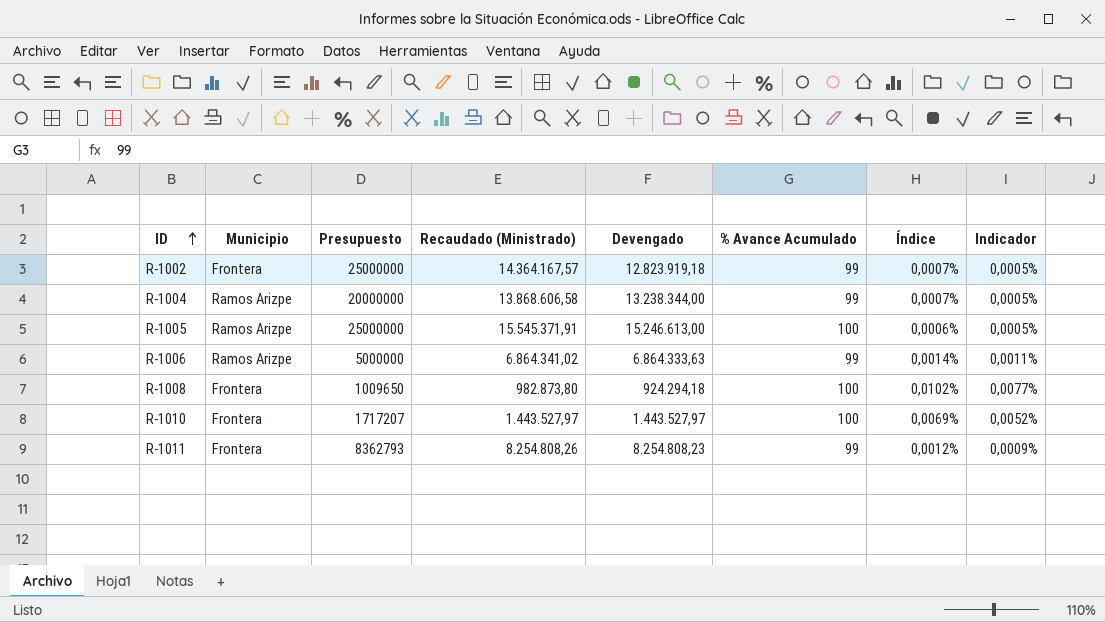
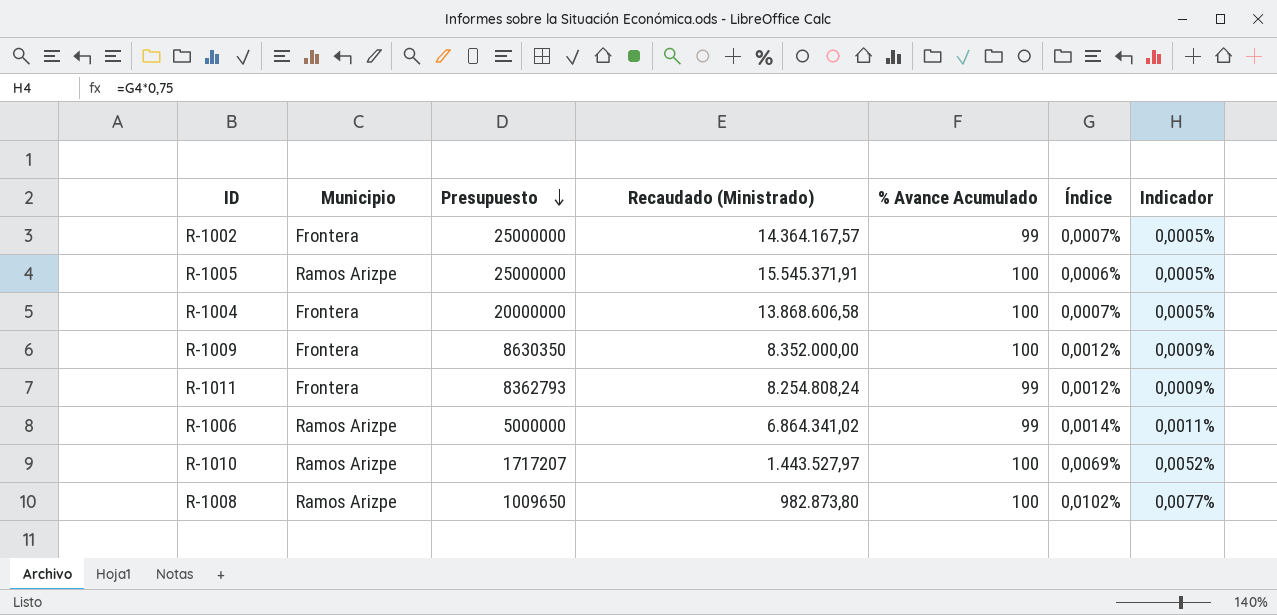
row order: ID ascending -> Presupuesto descending
column Devengado | position: 5 -> none
R-1004 | Municipio: Ramos Arizpe -> Frontera
R-1004 | % Avance Acumulado: 99 -> 100
row R-1009: none -> Frontera | 8630350 | 8.352.000,00 | 100 | 0,0012% | 0,0009%
R-1011 | Recaudado (Ministrado): 8.254.808,26 -> 8.254.808,24
R-1010 | Municipio: Frontera -> Ramos Arizpe
R-1008 | Municipio: Frontera -> Ramos Arizpe

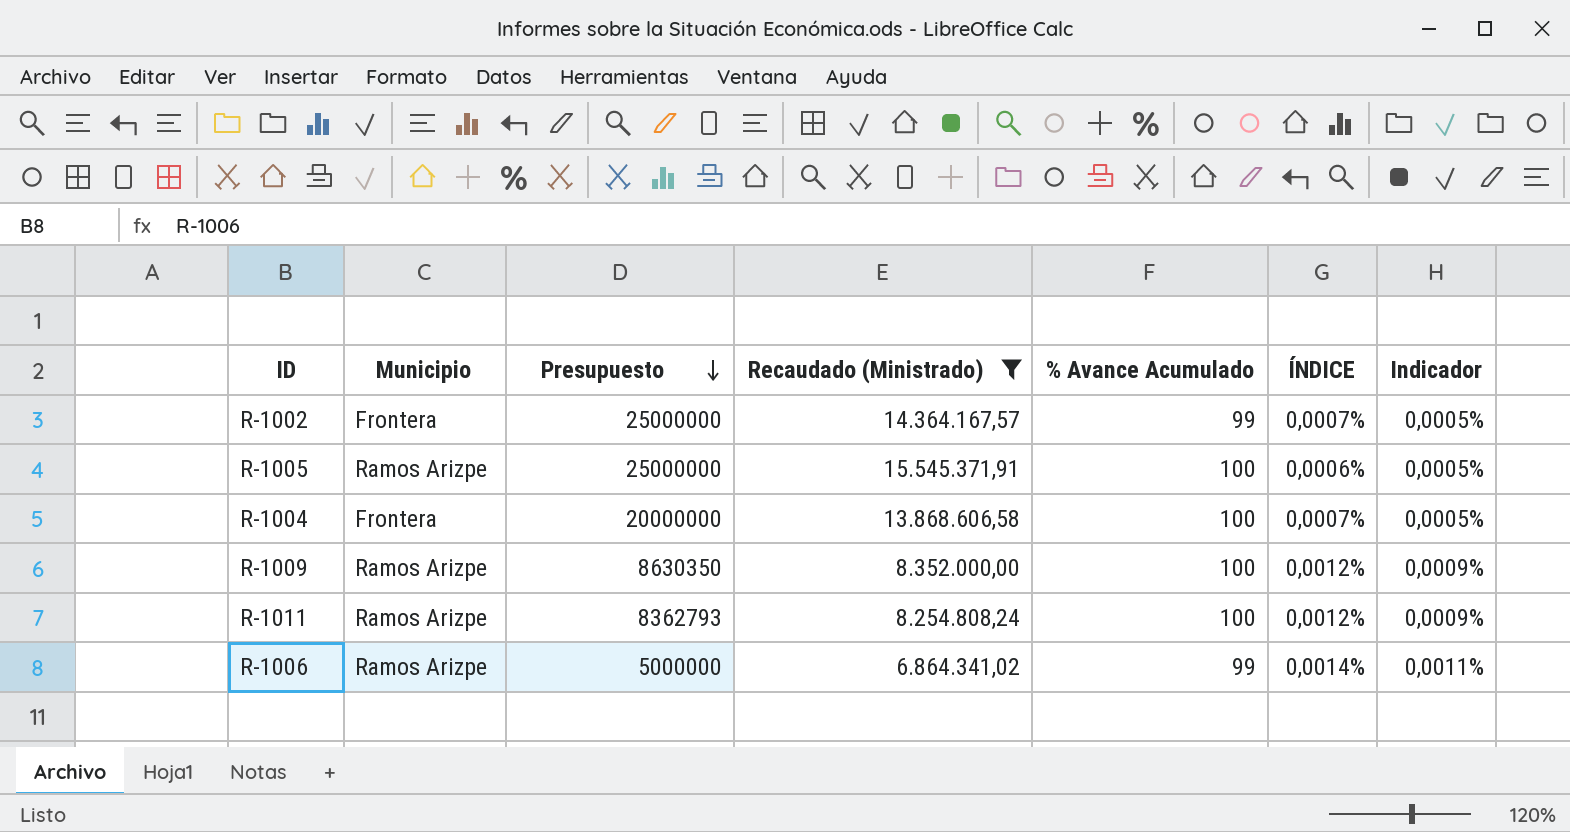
filter: none -> Recaudado (Ministrado) >= 6.864.341,02
column name: Índice -> ÍNDICE
R-1009 | Municipio: Frontera -> Ramos Arizpe
R-1011 | Municipio: Frontera -> Ramos Arizpe
R-1011 | % Avance Acumulado: 99 -> 100

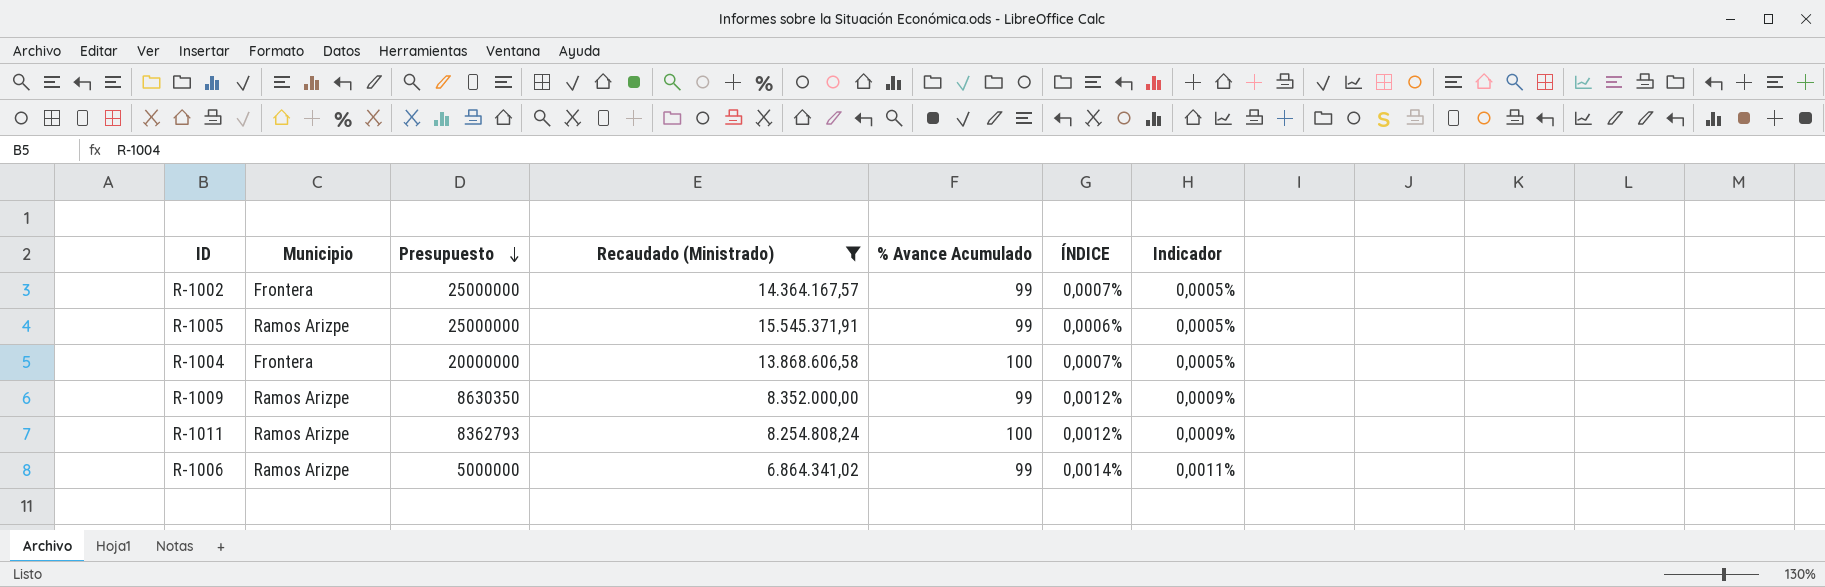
R-1005 | % Avance Acumulado: 100 -> 99
R-1009 | % Avance Acumulado: 100 -> 99

